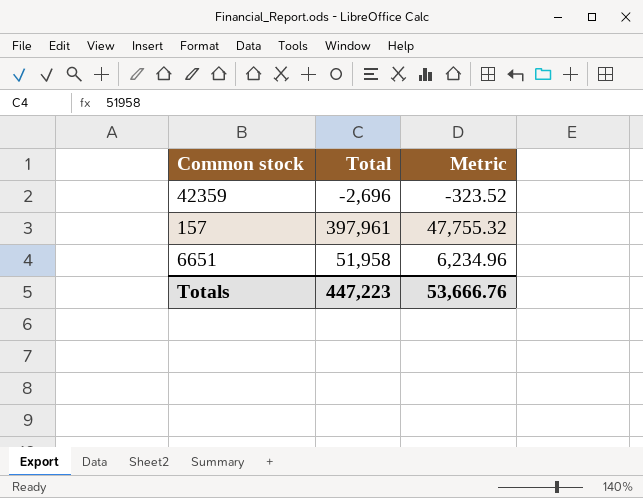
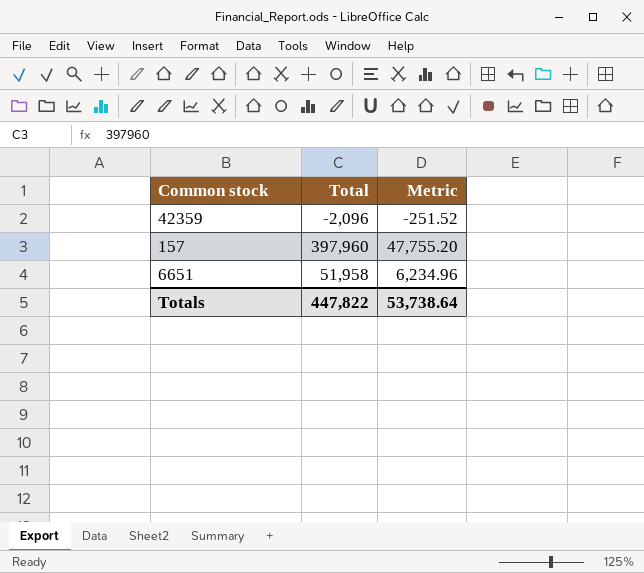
42359 | Total: -2,696 -> -2,096
42359 | Metric: -323.52 -> -251.52
157 | Total: 397,961 -> 397,960
157 | Metric: 47,755.32 -> 47,755.20
Totals | Total: 447,223 -> 447,822
Totals | Metric: 53,666.76 -> 53,738.64

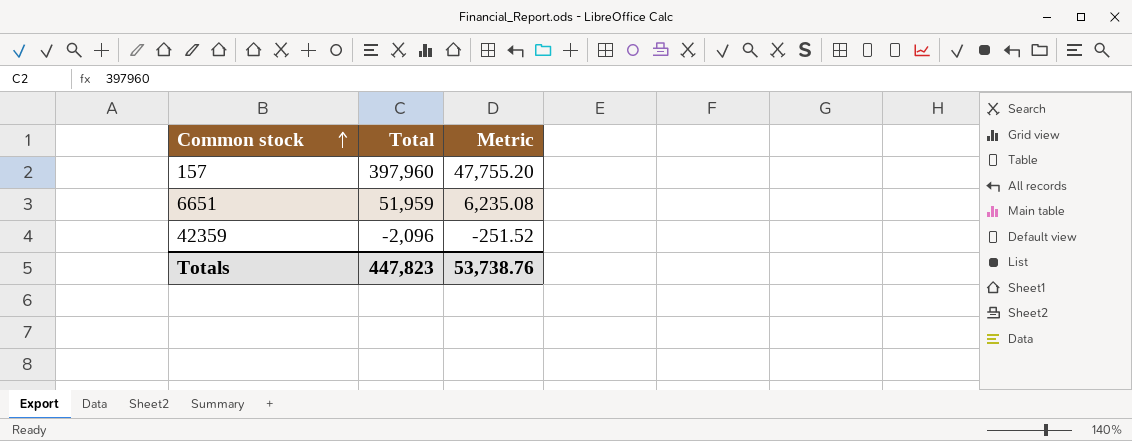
row order: none -> Common stock ascending
6651 | Total: 51,958 -> 51,959
6651 | Metric: 6,234.96 -> 6,235.08
Totals | Total: 447,822 -> 447,823
Totals | Metric: 53,738.64 -> 53,738.76

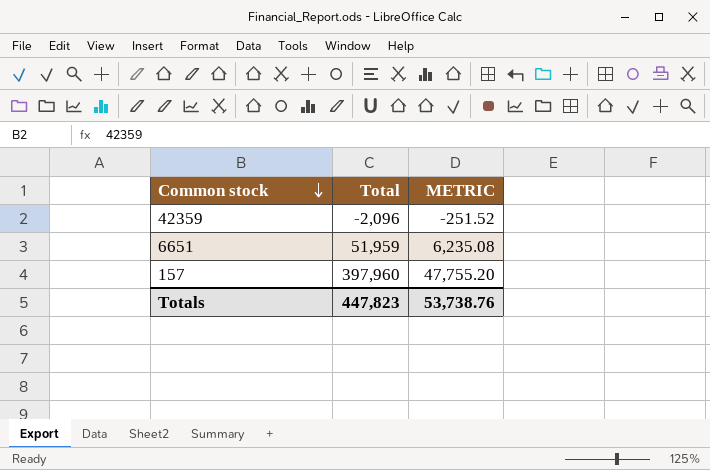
row order: Common stock ascending -> Common stock descending
column name: Metric -> METRIC

